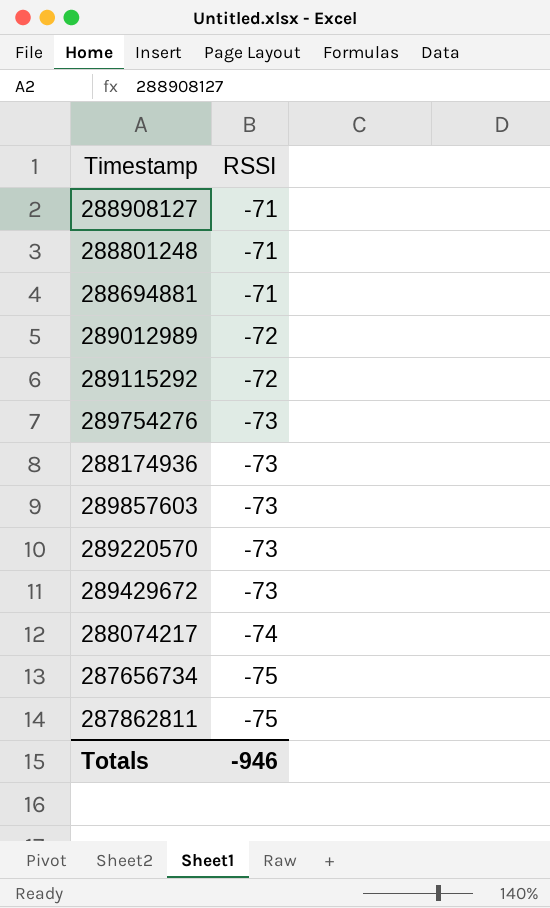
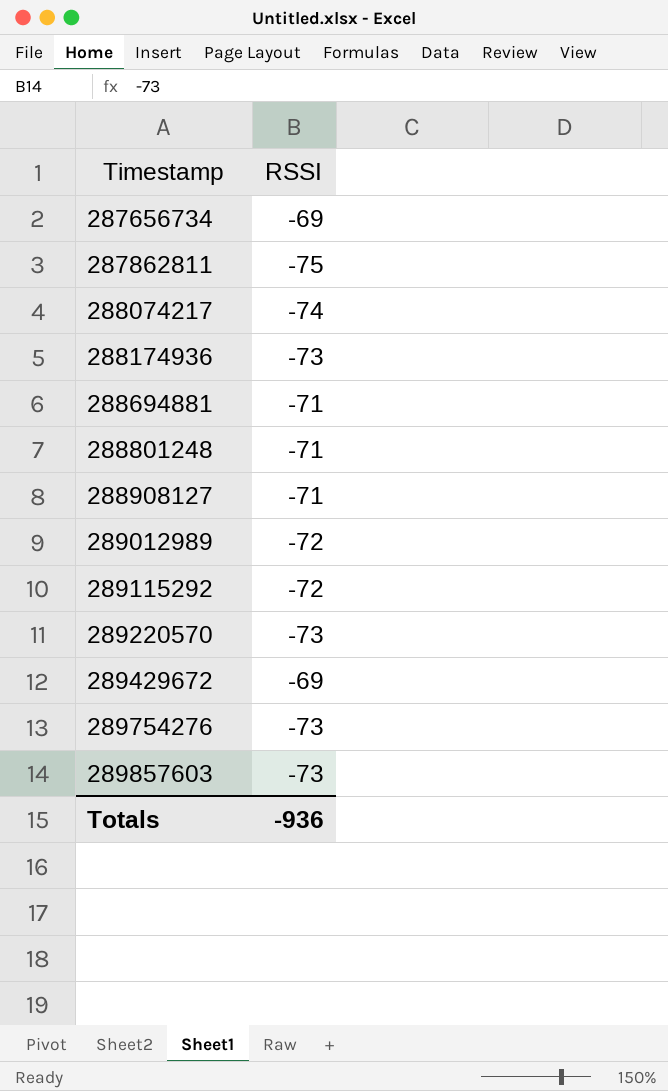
row order: RSSI descending -> Timestamp ascending
287656734 | RSSI: -75 -> -69
289429672 | RSSI: -73 -> -69
Totals | RSSI: -946 -> -936

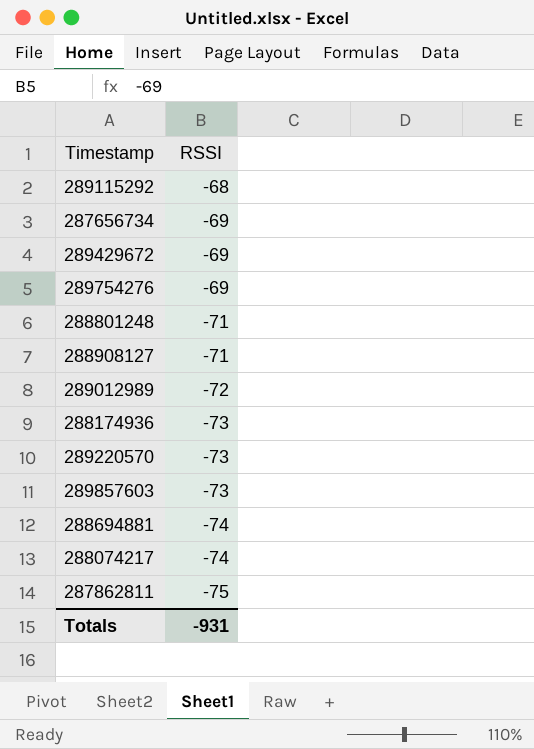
row order: Timestamp ascending -> RSSI descending
289115292 | RSSI: -72 -> -68
289754276 | RSSI: -73 -> -69
288694881 | RSSI: -71 -> -74
Totals | RSSI: -936 -> -931

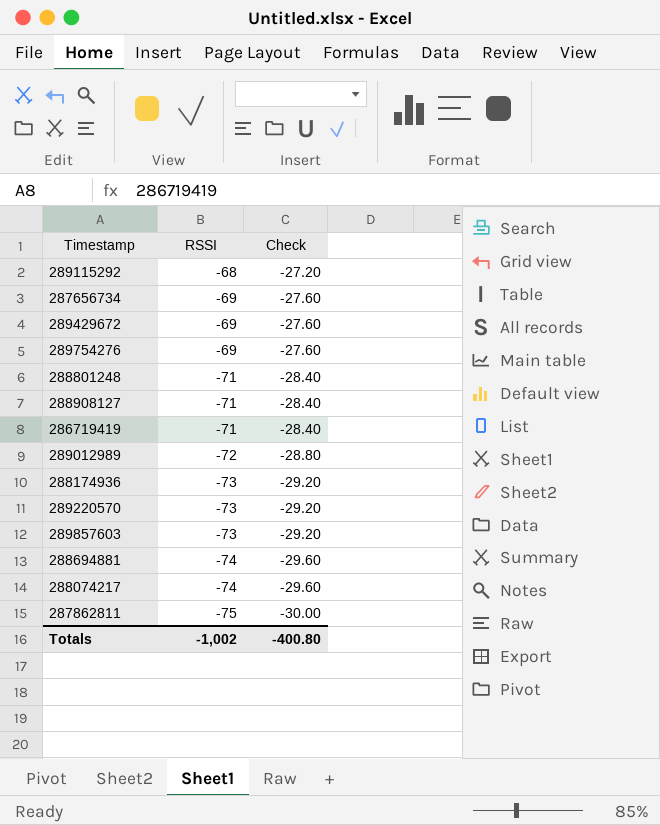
column Check | formula: none -> [RSSI] * 0.4
row 286719419: none -> -71 | -28.40
Totals | RSSI: -931 -> -1,002

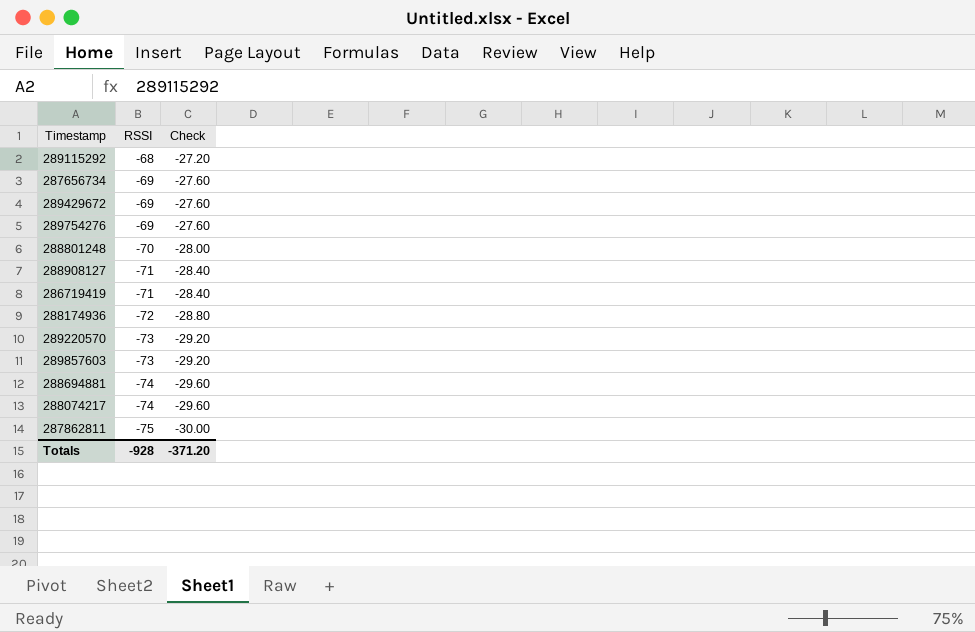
row 289012989: -72 | -28.80 -> none
288801248 | RSSI: -71 -> -70
288801248 | Check: -28.40 -> -28.00
288174936 | RSSI: -73 -> -72
288174936 | Check: -29.20 -> -28.80
Totals | RSSI: -1,002 -> -928
Totals | Check: -400.80 -> -371.20

